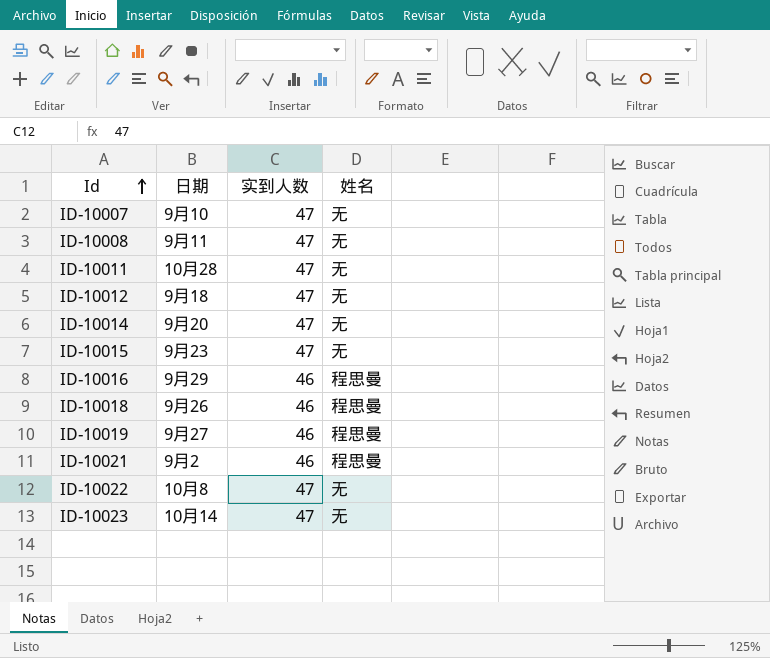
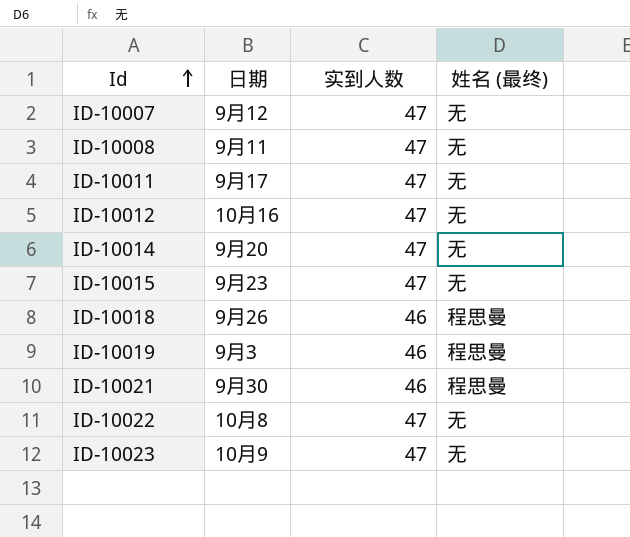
column name: 姓名 -> 姓名 (最终)
row ID-10016: 9月29 | 46 | 程思曼 -> none
ID-10007 | 日期: 9月10 -> 9月12
ID-10011 | 日期: 10月28 -> 9月17
ID-10012 | 日期: 9月18 -> 10月16
ID-10019 | 日期: 9月27 -> 9月3
ID-10021 | 日期: 9月2 -> 9月30
ID-10023 | 日期: 10月14 -> 10月9

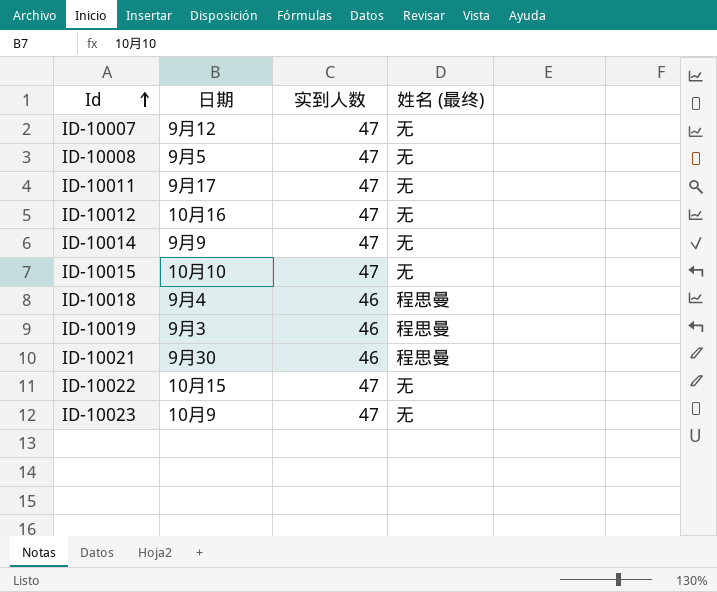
ID-10008 | 日期: 9月11 -> 9月5
ID-10014 | 日期: 9月20 -> 9月9
ID-10015 | 日期: 9月23 -> 10月10
ID-10018 | 日期: 9月26 -> 9月4
ID-10022 | 日期: 10月8 -> 10月15

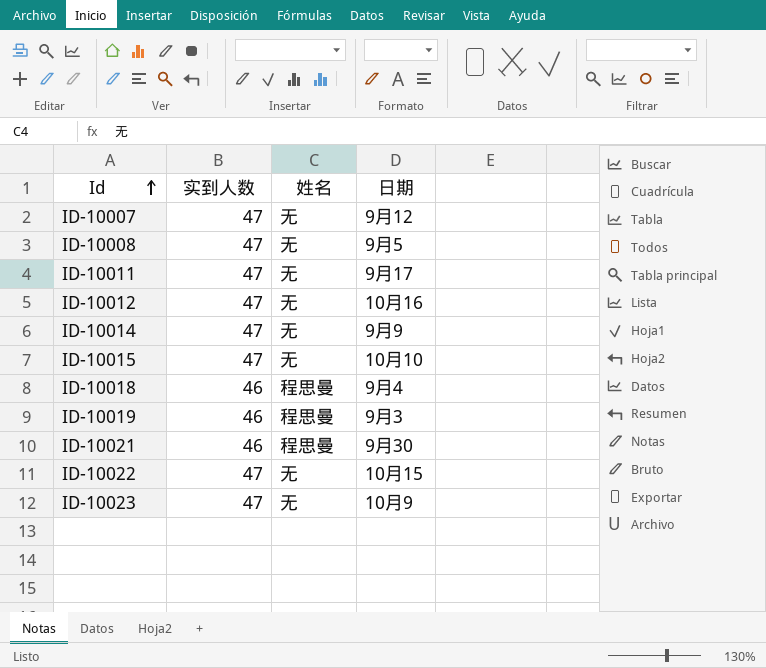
column name: 姓名 (最终) -> 姓名
column 日期 | position: 2 -> 4

